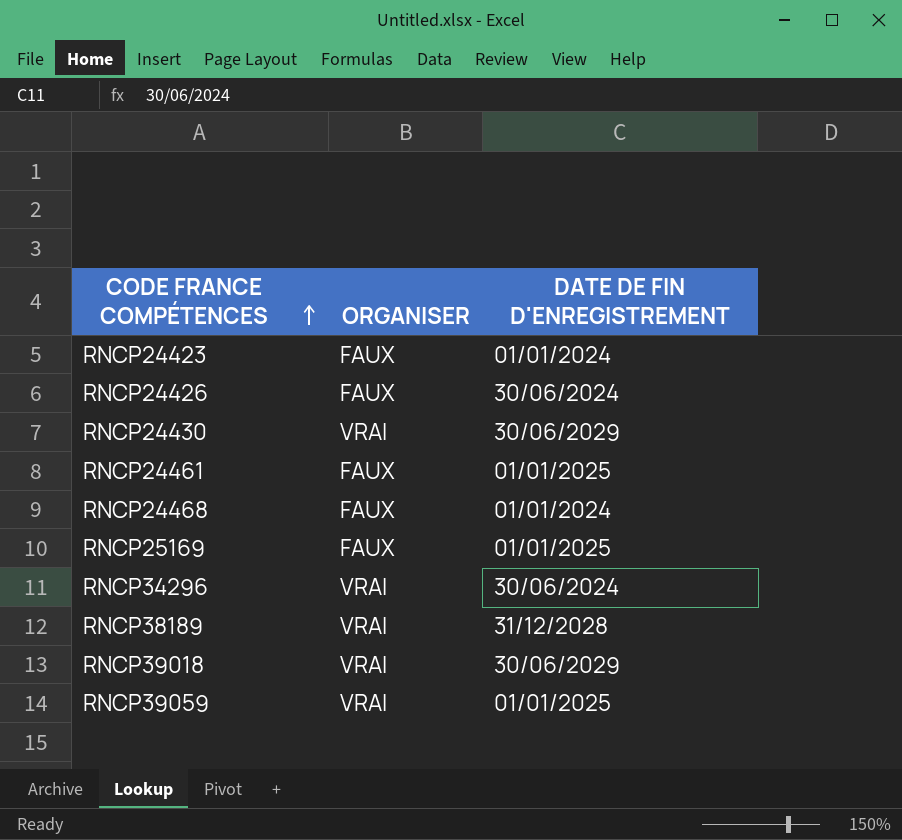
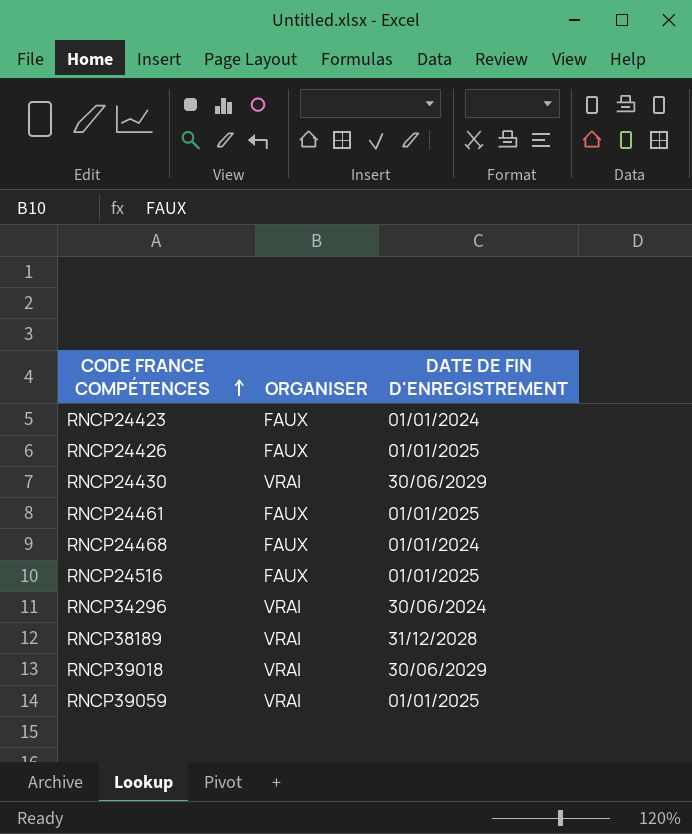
row RNCP25169: FAUX | 01/01/2025 -> none
RNCP24426 | DATE DE FIN D'ENREGISTREMENT: 30/06/2024 -> 01/01/2025
row RNCP24516: none -> FAUX | 01/01/2025

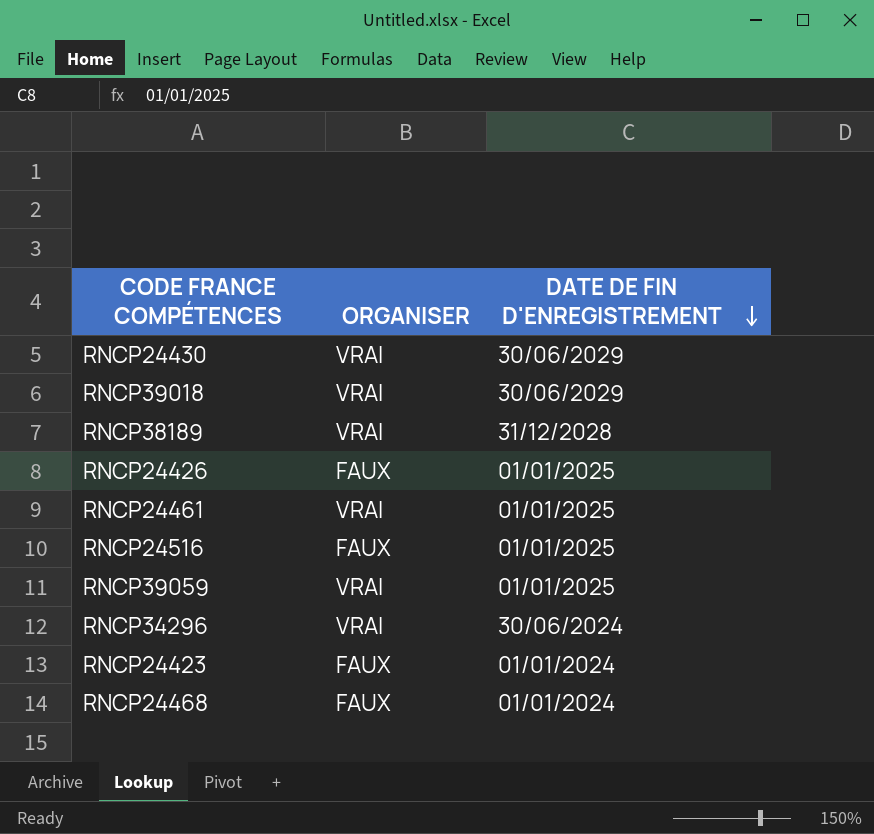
row order: CODE FRANCE COMPÉTENCES ascending -> DATE DE FIN D'ENREGISTREMENT descending
RNCP24461 | ORGANISER: FAUX -> VRAI

